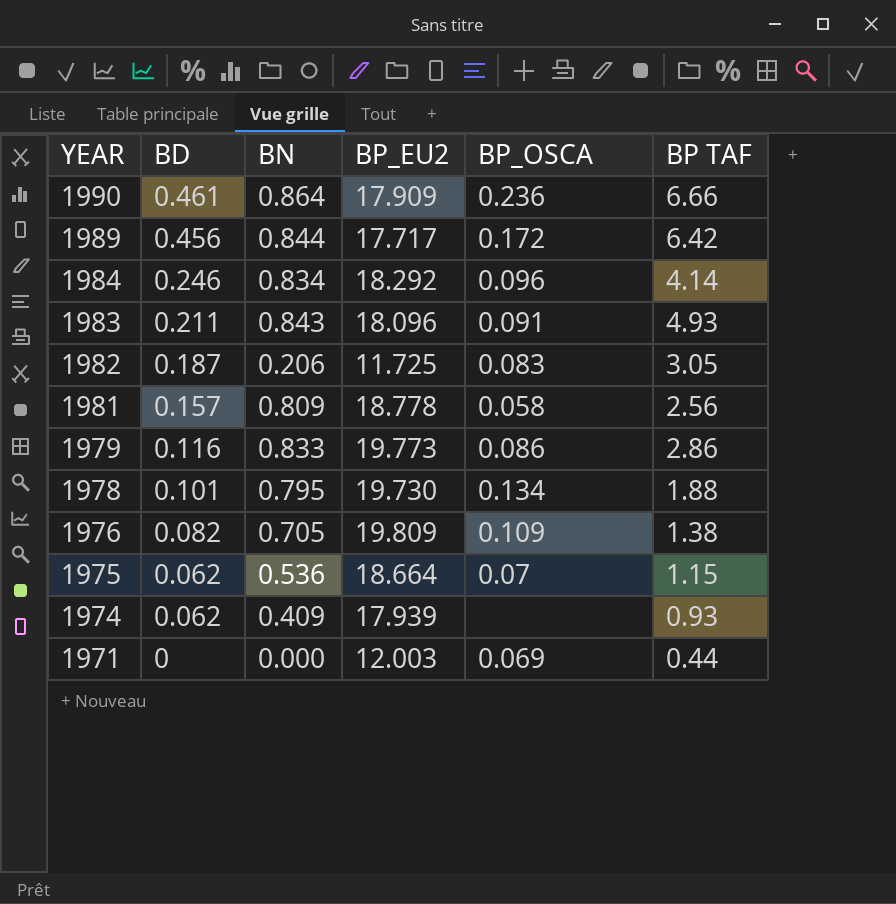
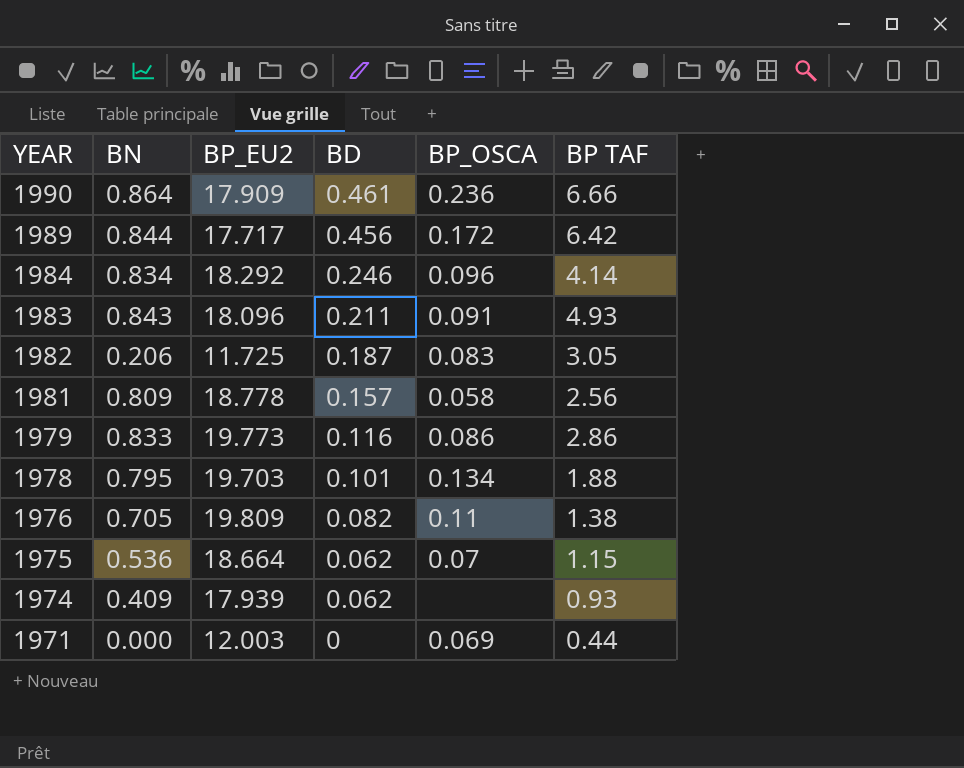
column BD | position: 2 -> 4
1978 | BP_EU2: 19.730 -> 19.703
1976 | BP_OSCA: 0.109 -> 0.11

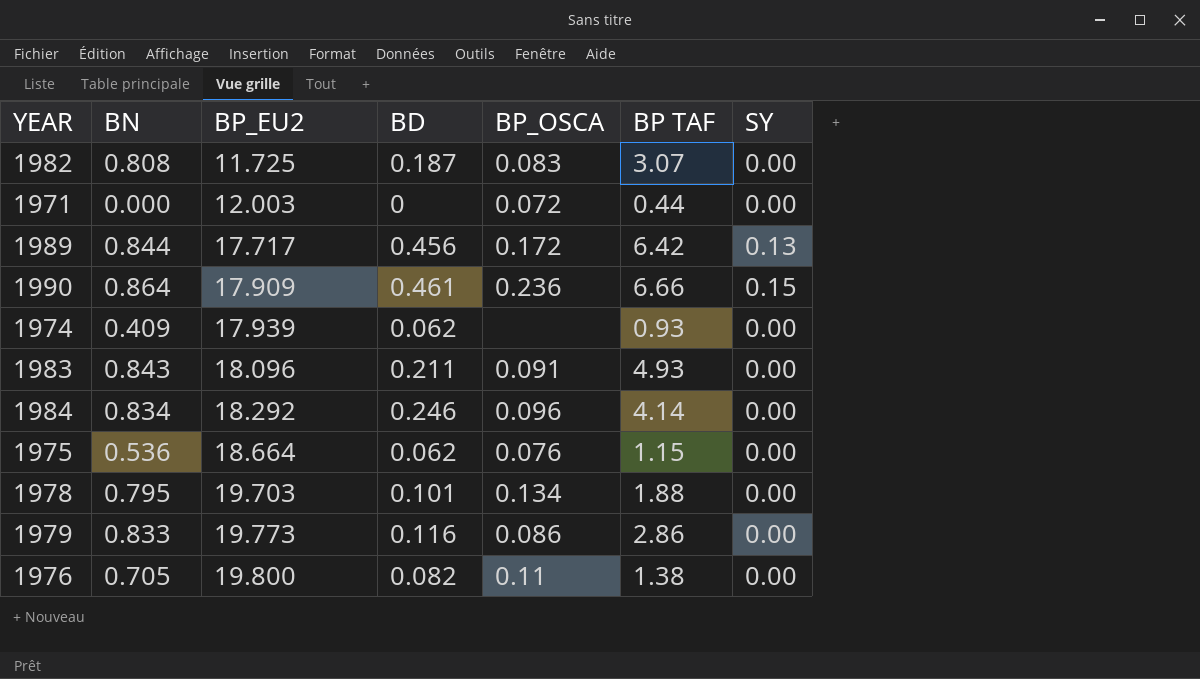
row order: YEAR descending -> BP_EU2 ascending
column SY | position: none -> 7
row 1981: 0.809 | 18.778 | 0.157 | 0.058 | 2.56 -> none
1982 | BN: 0.206 -> 0.808
1982 | BP TAF: 3.05 -> 3.07
1971 | BP_OSCA: 0.069 -> 0.072
1975 | BP_OSCA: 0.07 -> 0.076
1976 | BP_EU2: 19.809 -> 19.800

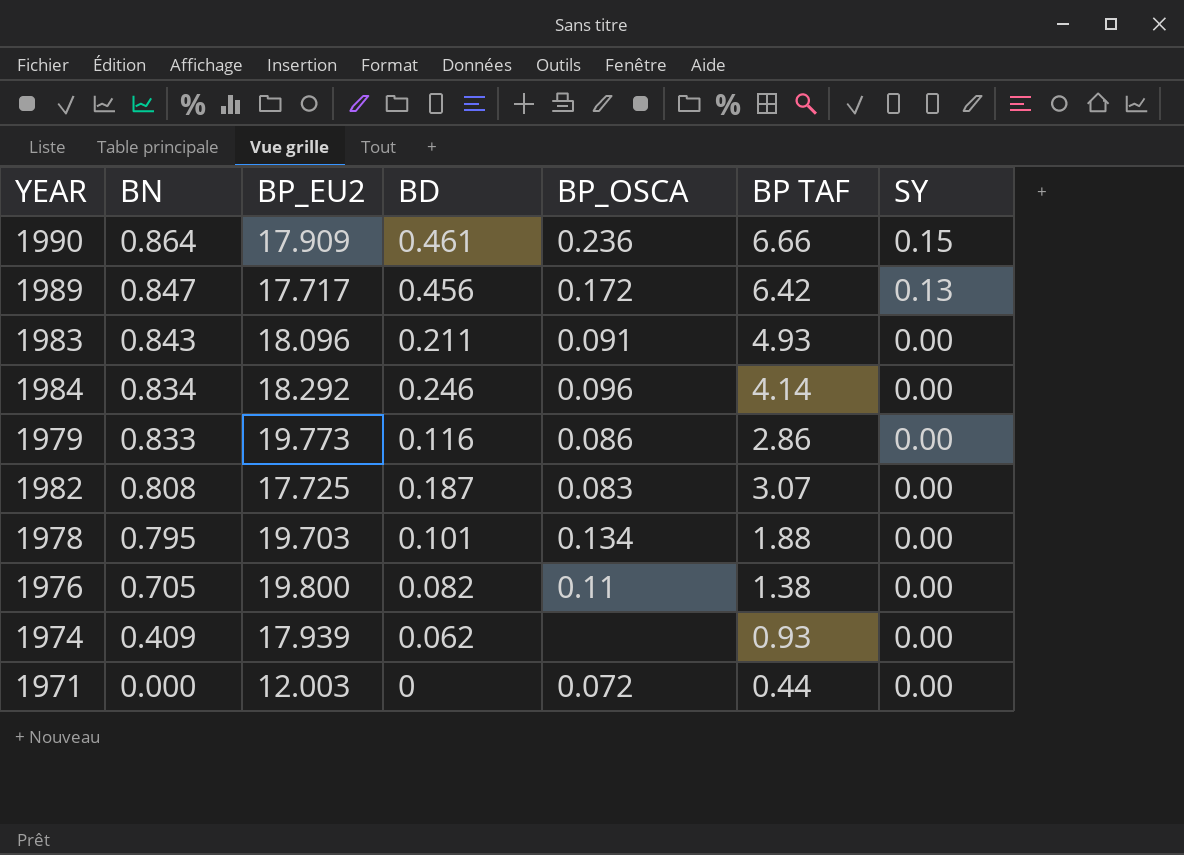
row order: BP_EU2 ascending -> BN descending
row 1975: 0.536 | 18.664 | 0.062 | 0.076 | 1.15 | 0.00 -> none
1989 | BN: 0.844 -> 0.847
1982 | BP_EU2: 11.725 -> 17.725

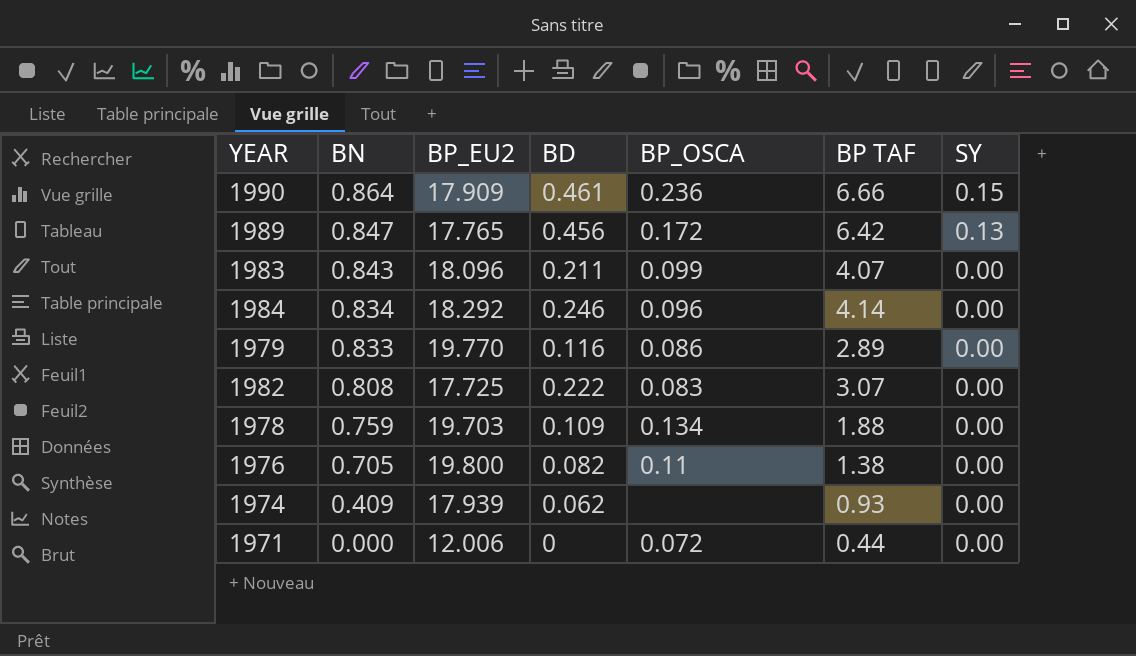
1989 | BP_EU2: 17.717 -> 17.765
1983 | BP_OSCA: 0.091 -> 0.099
1983 | BP TAF: 4.93 -> 4.07
1979 | BP_EU2: 19.773 -> 19.770
1979 | BP TAF: 2.86 -> 2.89
1982 | BD: 0.187 -> 0.222
1978 | BN: 0.795 -> 0.759
1978 | BD: 0.101 -> 0.109
1971 | BP_EU2: 12.003 -> 12.006

